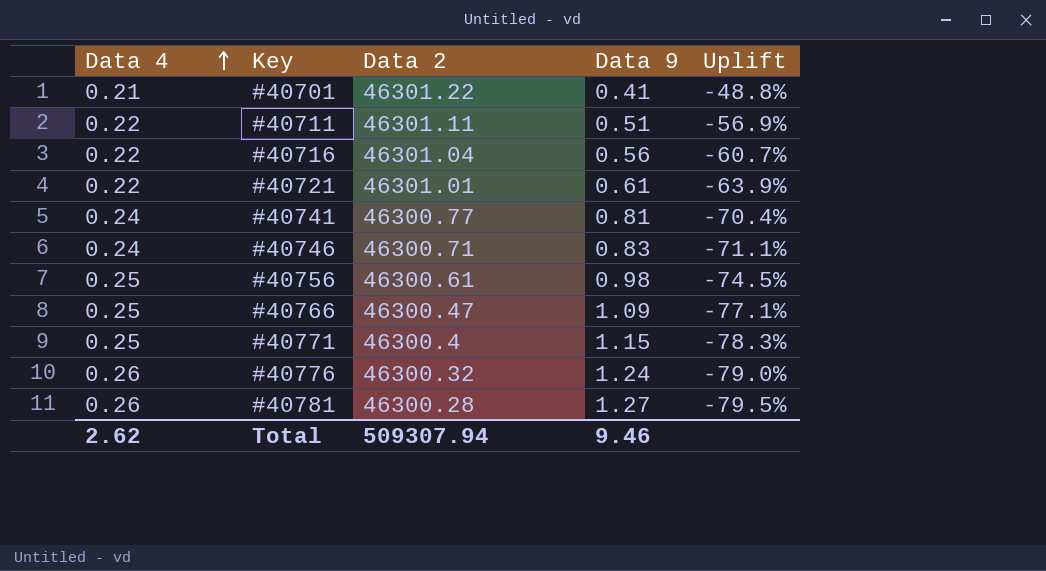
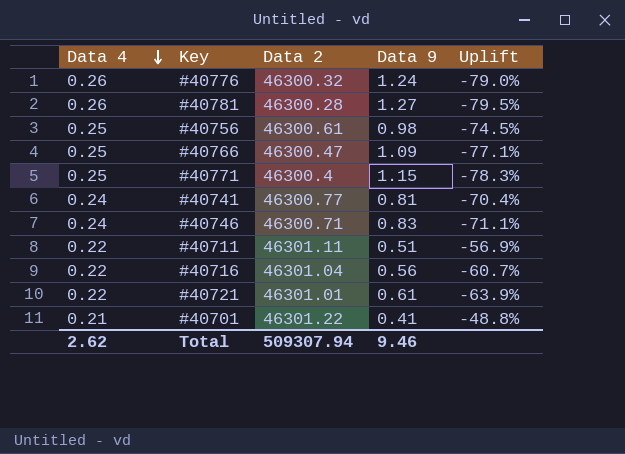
row order: Data 4 ascending -> Data 4 descending

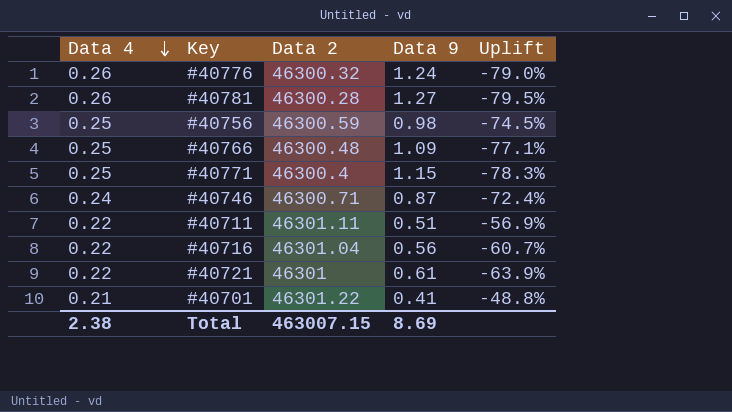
row #40741: 0.24 | 46300.77 | 0.81 | -70.4% -> none
#40756 | Data 2: 46300.61 -> 46300.59
#40766 | Data 2: 46300.47 -> 46300.48
#40746 | Data 9: 0.83 -> 0.87
#40746 | Uplift: -71.1% -> -72.4%
#40721 | Data 2: 46301.01 -> 46301
Total | Data 4: 2.62 -> 2.38
Total | Data 2: 509307.94 -> 463007.15
Total | Data 9: 9.46 -> 8.69

